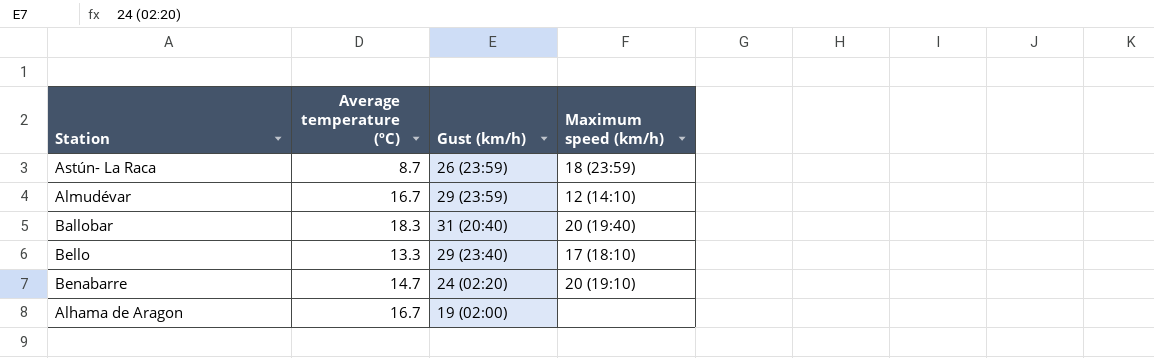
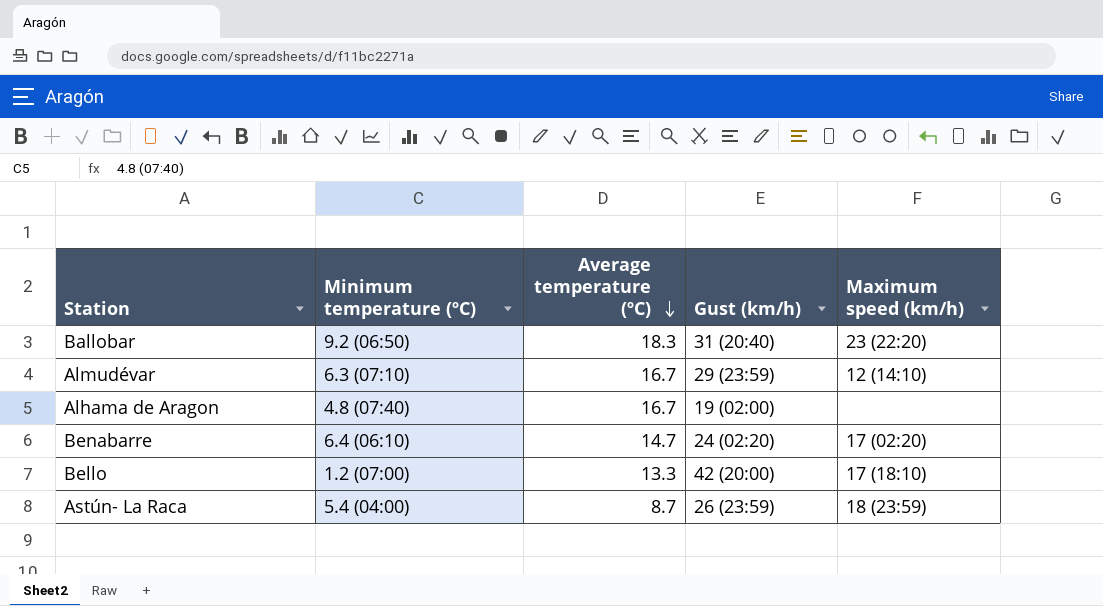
row order: none -> Average temperature (ºC) descending
column Minimum temperature (ºC) | position: none -> 2
Ballobar | Maximum speed (km/h): 20 (19:40) -> 23 (22:20)
Benabarre | Maximum speed (km/h): 20 (19:10) -> 17 (02:20)
Bello | Gust (km/h): 29 (23:40) -> 42 (20:00)

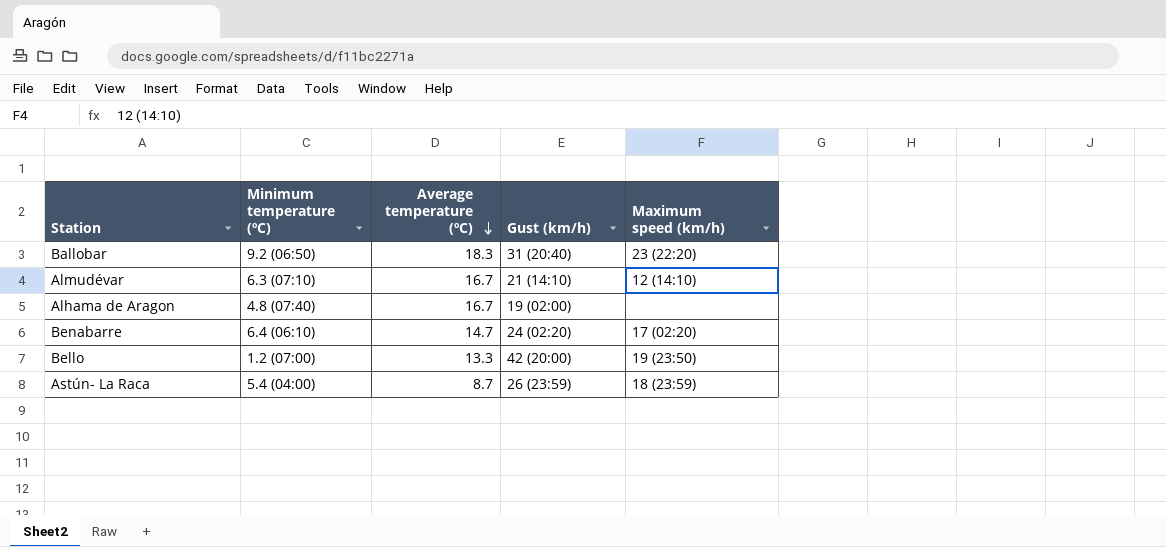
Almudévar | Gust (km/h): 29 (23:59) -> 21 (14:10)
Bello | Maximum speed (km/h): 17 (18:10) -> 19 (23:50)

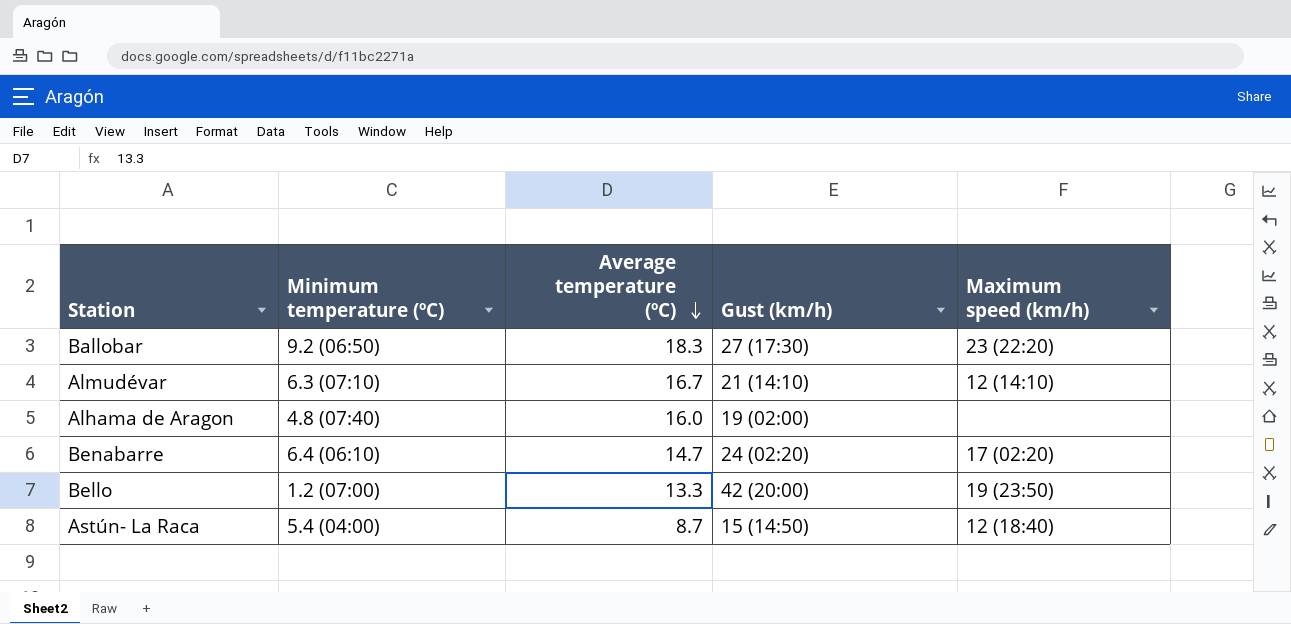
Ballobar | Gust (km/h): 31 (20:40) -> 27 (17:30)
Alhama de Aragon | Average temperature (ºC): 16.7 -> 16.0
Astún- La Raca | Gust (km/h): 26 (23:59) -> 15 (14:50)
Astún- La Raca | Maximum speed (km/h): 18 (23:59) -> 12 (18:40)

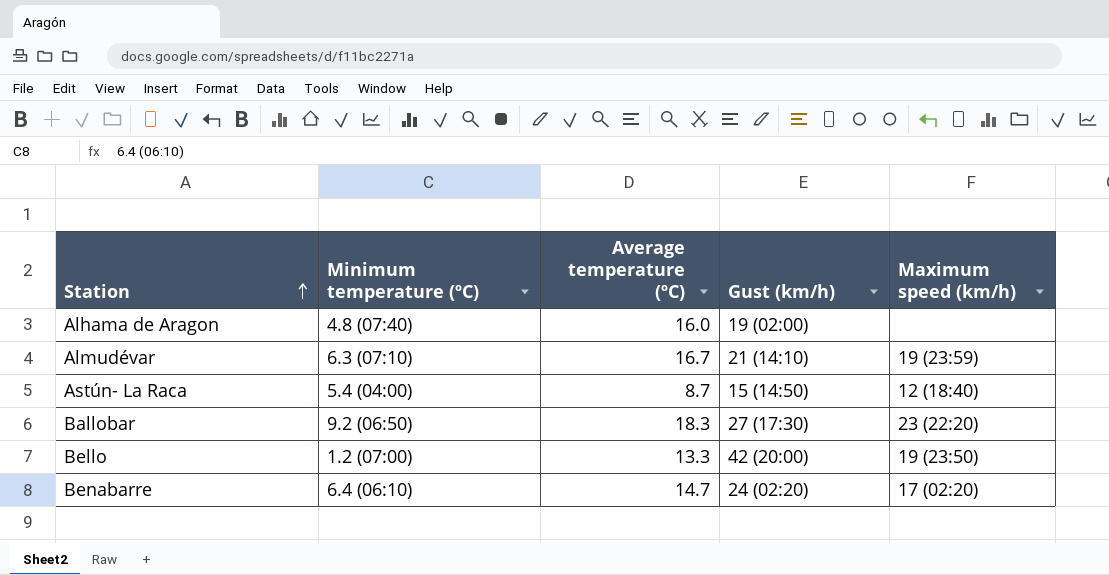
row order: Average temperature (ºC) descending -> Station ascending
Almudévar | Maximum speed (km/h): 12 (14:10) -> 19 (23:59)

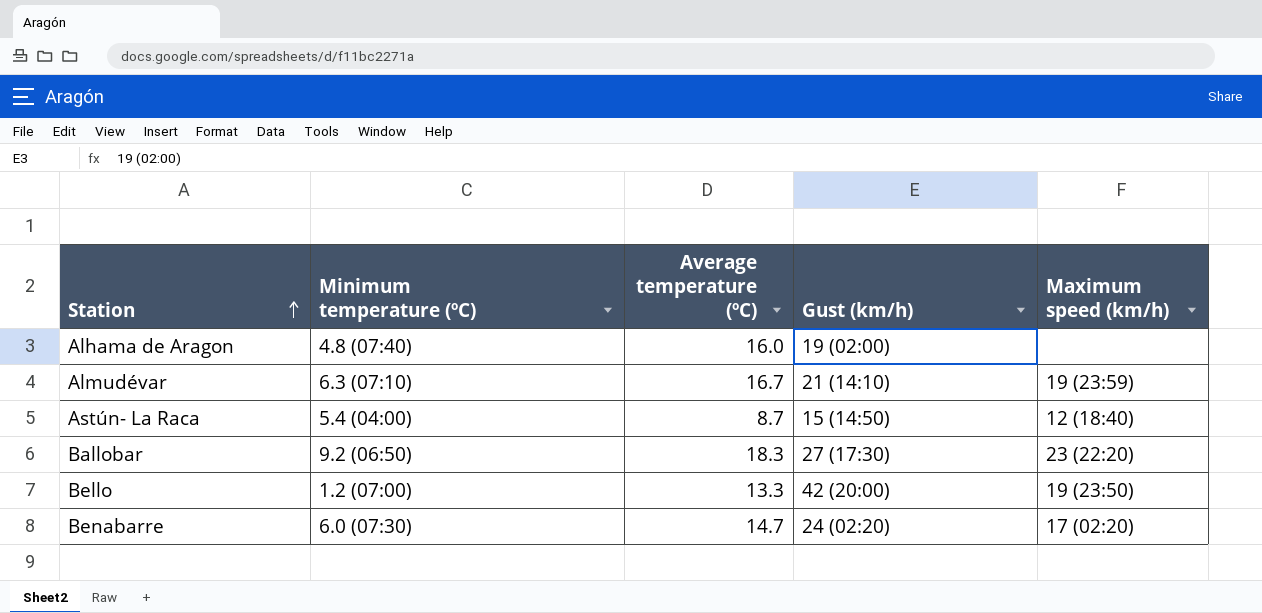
Benabarre | Minimum temperature (ºC): 6.4 (06:10) -> 6.0 (07:30)

